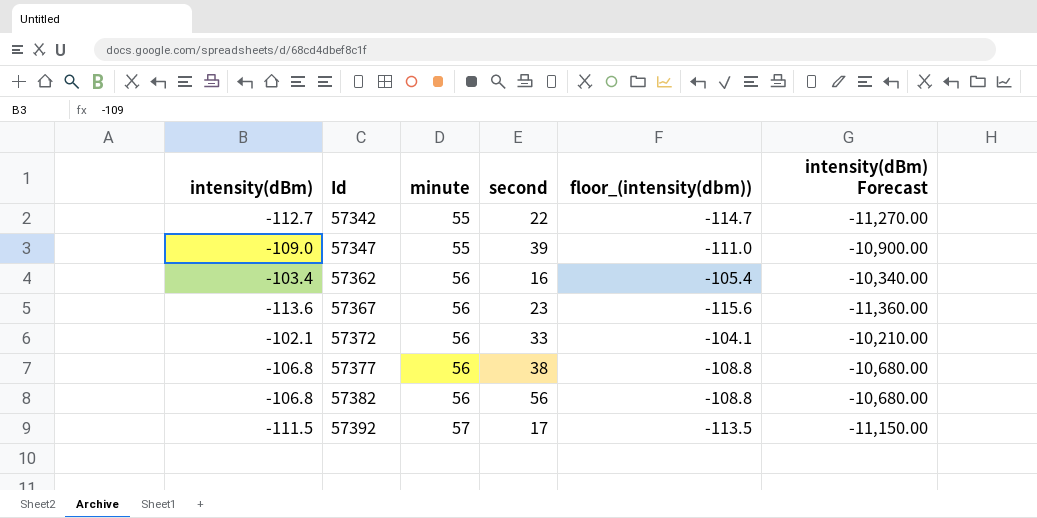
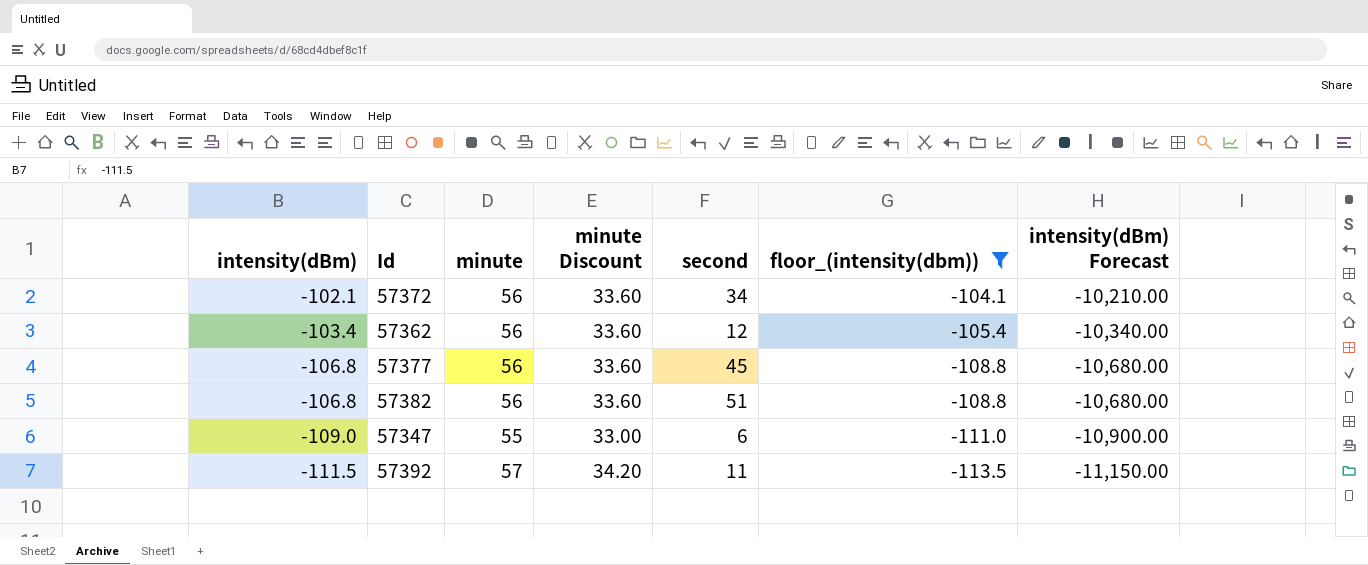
filter: none -> floor_(intensity(dbm)) >= -113.5
row order: Id ascending -> intensity(dBm) descending
column minute Discount | formula: none -> [minute] * 0.6
57372 | second: 33 -> 34
57362 | second: 16 -> 12
57377 | second: 38 -> 45
57382 | second: 56 -> 51
57347 | second: 39 -> 6
57392 | second: 17 -> 11

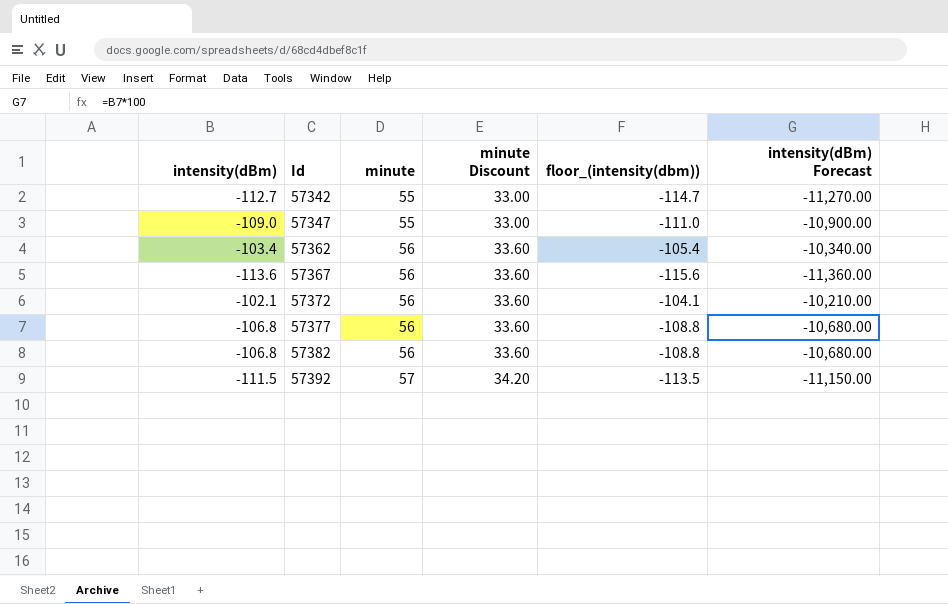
filter: floor_(intensity(dbm)) >= -113.5 -> none
row order: intensity(dBm) descending -> Id ascending
column second | position: 5 -> none

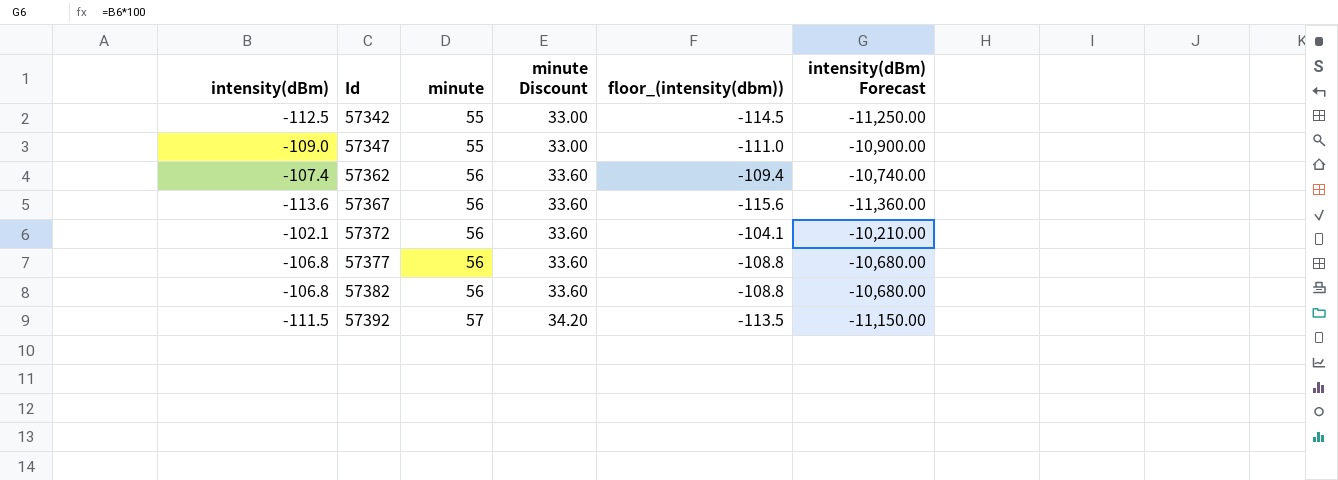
57342 | intensity(dBm): -112.7 -> -112.5
57342 | floor_(intensity(dbm)): -114.7 -> -114.5
57342 | intensity(dBm) Forecast: -11,270.00 -> -11,250.00
57362 | intensity(dBm): -103.4 -> -107.4
57362 | floor_(intensity(dbm)): -105.4 -> -109.4
57362 | intensity(dBm) Forecast: -10,340.00 -> -10,740.00

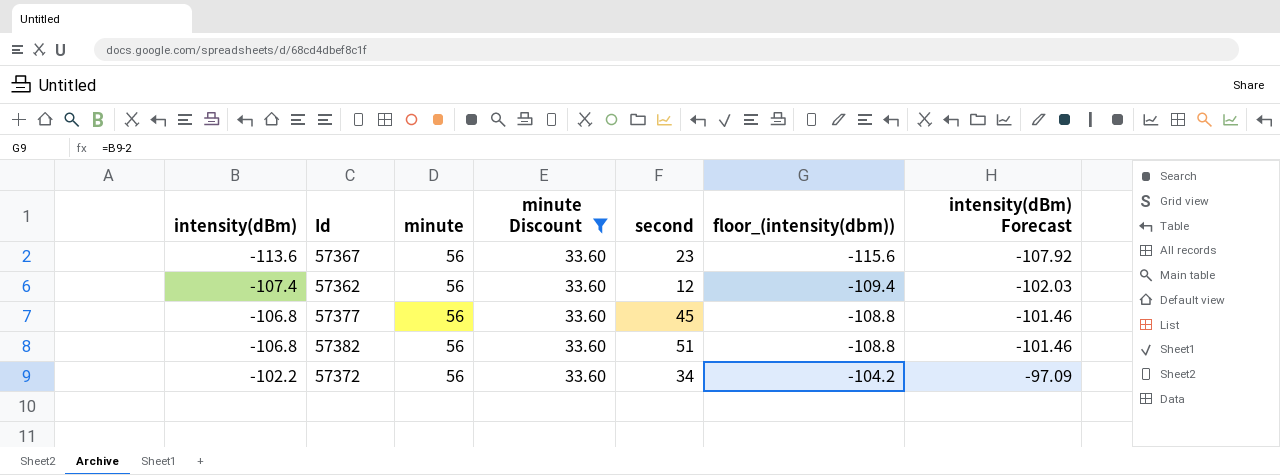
filter: none -> minute Discount = 33.60
row order: Id ascending -> intensity(dBm) ascending
column second | position: none -> 5
column intensity(dBm) Forecast | formula: [intensity(dBm)] * 100 -> [intensity(dBm)] * 0.95
57372 | intensity(dBm): -102.1 -> -102.2
57372 | floor_(intensity(dbm)): -104.1 -> -104.2

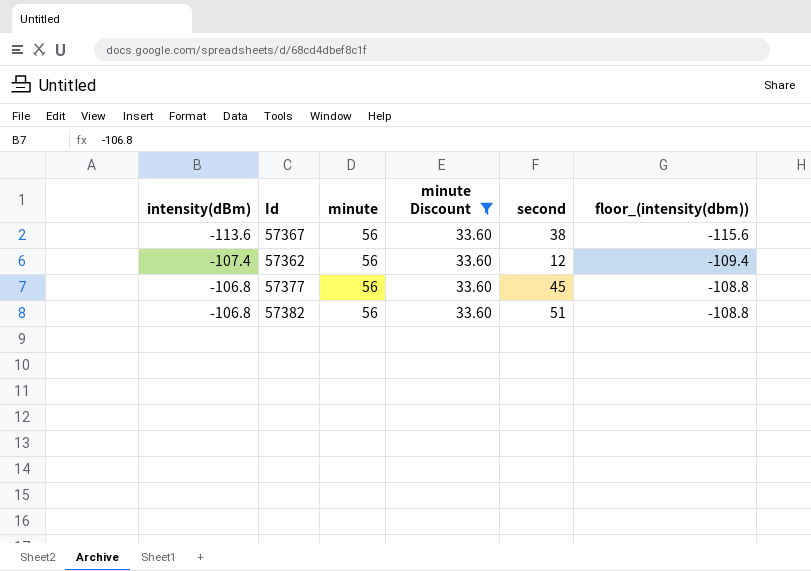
column intensity(dBm) Forecast | formula: [intensity(dBm)] * 0.95 -> none
row 57372: -102.2 | 56 | 33.60 | 34 | -104.2 | -97.09 -> none
57367 | second: 23 -> 38

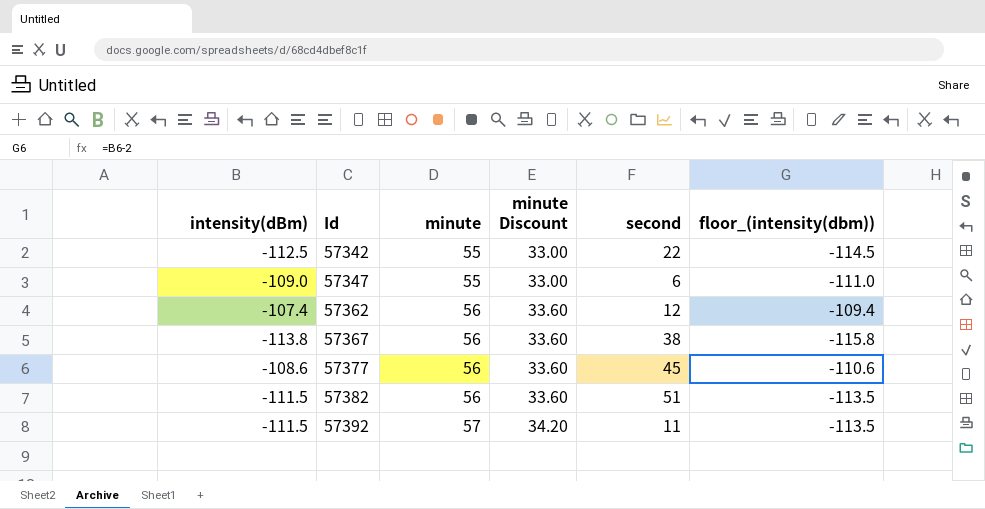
filter: minute Discount = 33.60 -> none
row order: intensity(dBm) ascending -> Id ascending
57367 | intensity(dBm): -113.6 -> -113.8
57367 | floor_(intensity(dbm)): -115.6 -> -115.8
57377 | intensity(dBm): -106.8 -> -108.6
57377 | floor_(intensity(dbm)): -108.8 -> -110.6
57382 | intensity(dBm): -106.8 -> -111.5
57382 | floor_(intensity(dbm)): -108.8 -> -113.5

